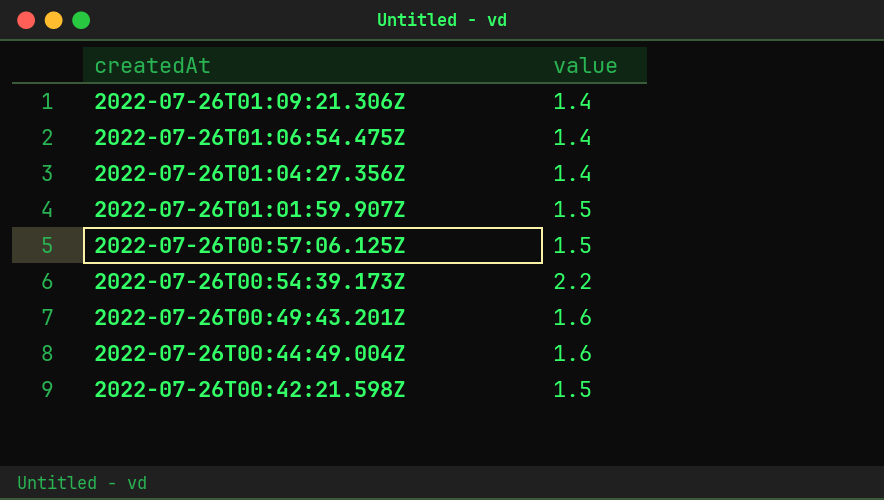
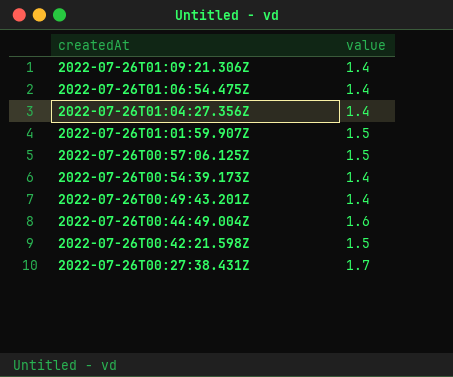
2022-07-26T00:54:39.173Z | value: 2.2 -> 1.4
2022-07-26T00:49:43.201Z | value: 1.6 -> 1.4
row 2022-07-26T00:27:38.431Z: none -> 1.7

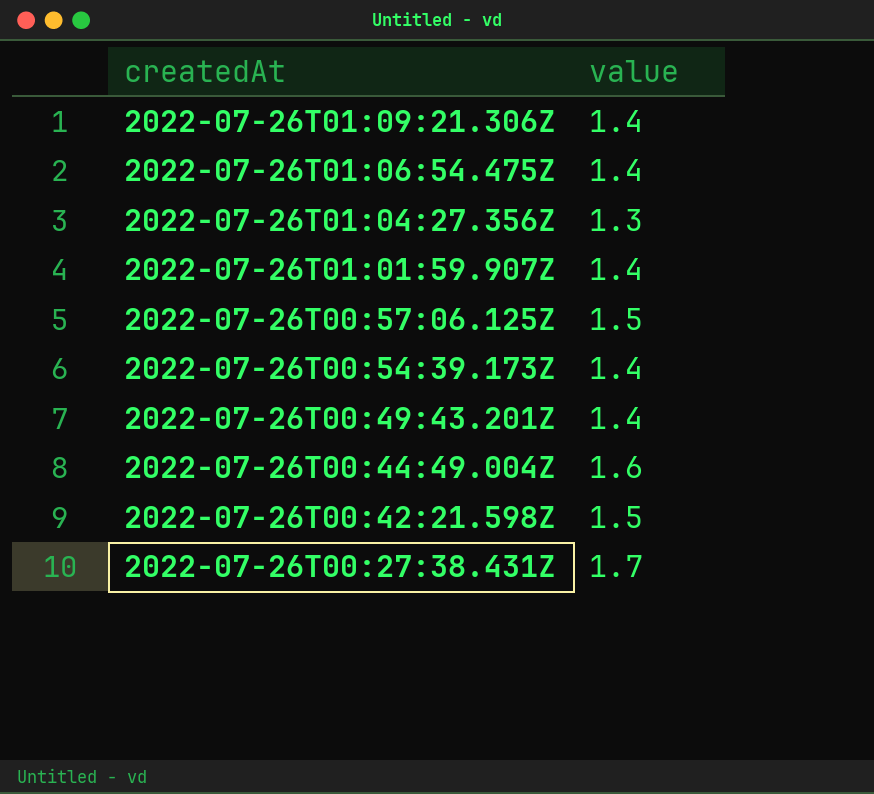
2022-07-26T01:04:27.356Z | value: 1.4 -> 1.3
2022-07-26T01:01:59.907Z | value: 1.5 -> 1.4

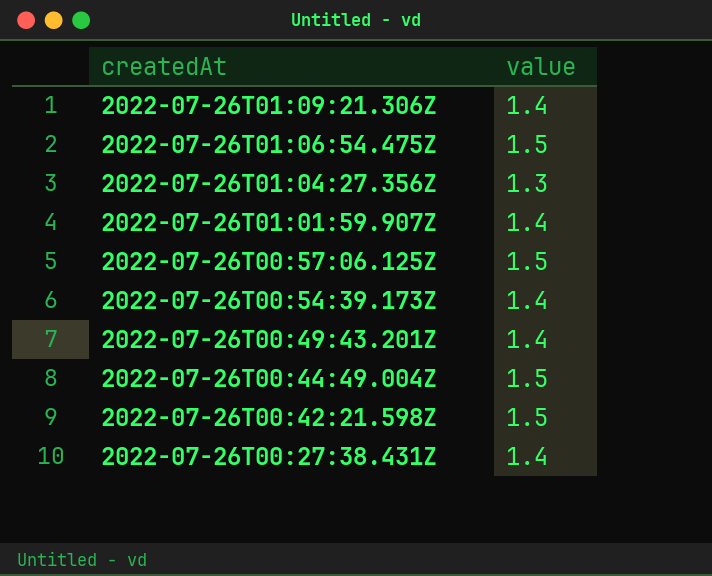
2022-07-26T01:06:54.475Z | value: 1.4 -> 1.5
2022-07-26T00:44:49.004Z | value: 1.6 -> 1.5
2022-07-26T00:27:38.431Z | value: 1.7 -> 1.4

